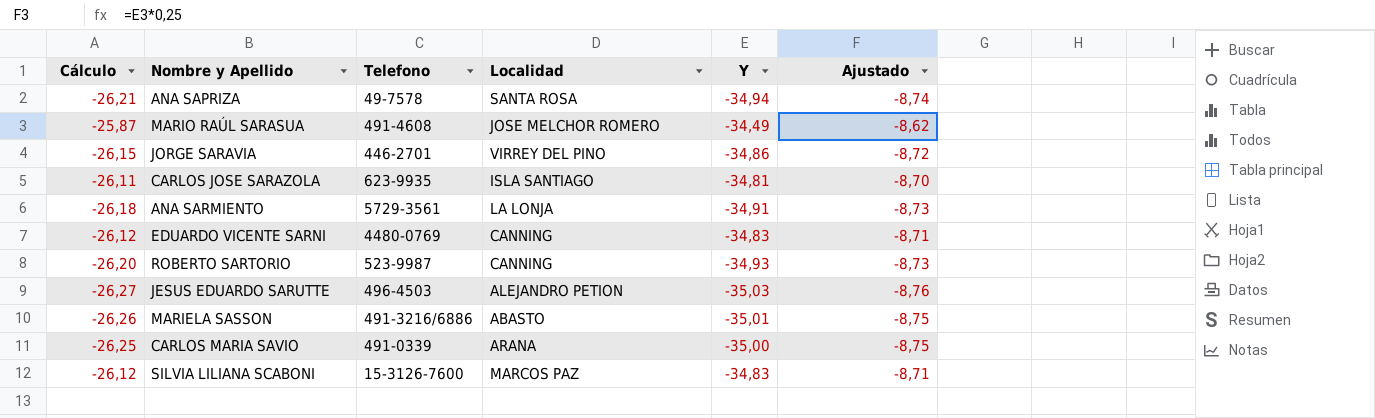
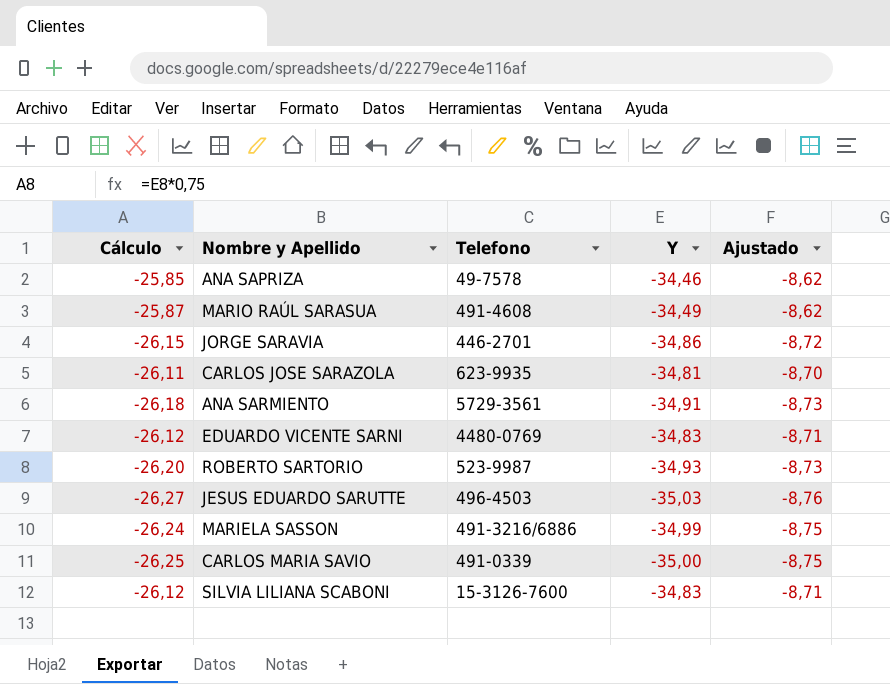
column Localidad | position: 4 -> none
ANA SAPRIZA | Cálculo: -26,21 -> -25,85
ANA SAPRIZA | Y: -34,94 -> -34,46
ANA SAPRIZA | Ajustado: -8,74 -> -8,62
MARIELA SASSON | Cálculo: -26,26 -> -26,24
MARIELA SASSON | Y: -35,01 -> -34,99

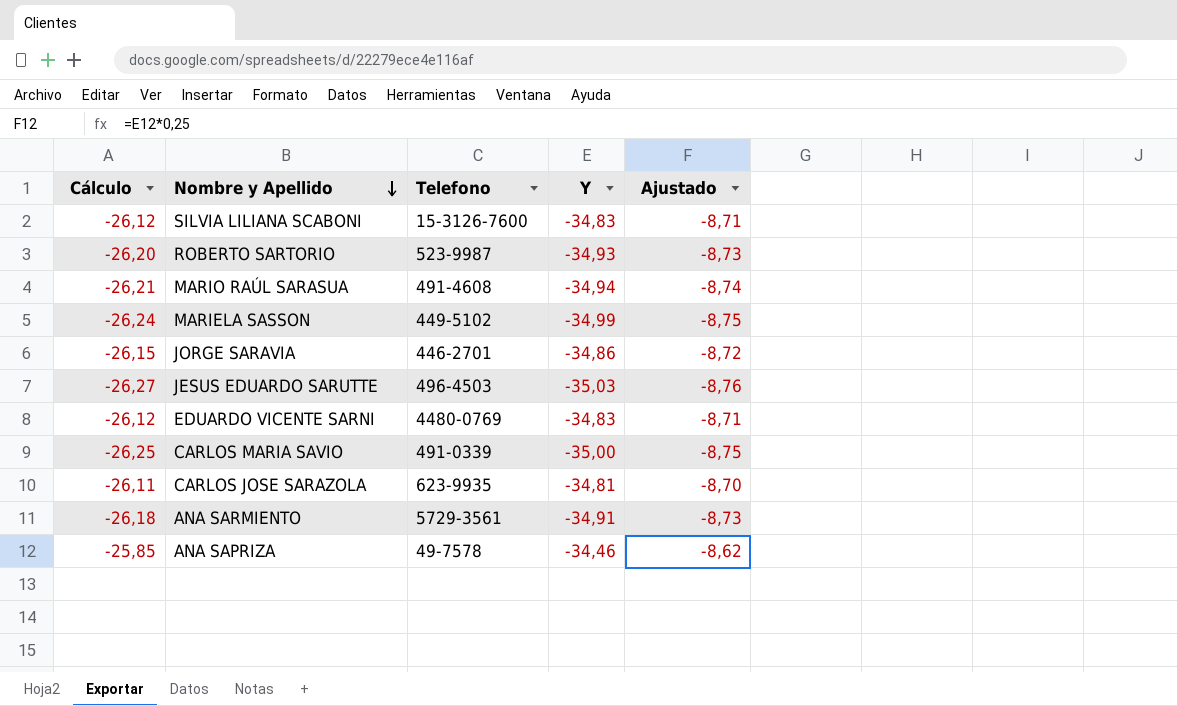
row order: none -> Nombre y Apellido descending
MARIO RAÚL SARASUA | Cálculo: -25,87 -> -26,21
MARIO RAÚL SARASUA | Y: -34,49 -> -34,94
MARIO RAÚL SARASUA | Ajustado: -8,62 -> -8,74
MARIELA SASSON | Telefono: 491-3216/6886 -> 449-5102

